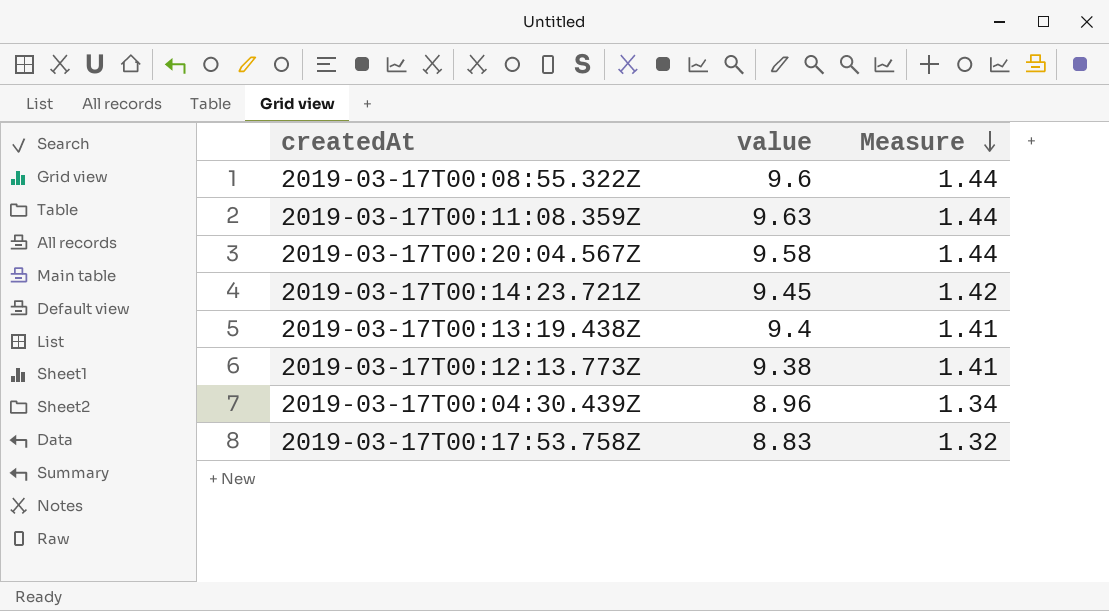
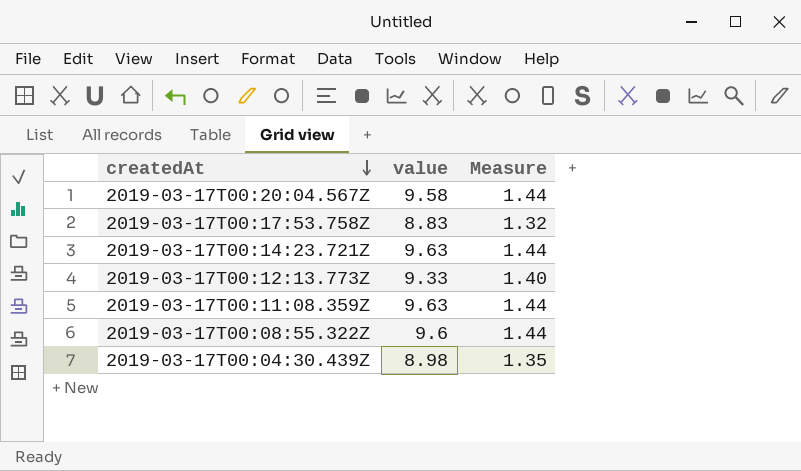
row order: Measure descending -> createdAt descending
row 2019-03-17T00:13:19.438Z: 9.4 | 1.41 -> none
2019-03-17T00:14:23.721Z | value: 9.45 -> 9.63
2019-03-17T00:14:23.721Z | Measure: 1.42 -> 1.44
2019-03-17T00:12:13.773Z | value: 9.38 -> 9.33
2019-03-17T00:12:13.773Z | Measure: 1.41 -> 1.40
2019-03-17T00:04:30.439Z | value: 8.96 -> 8.98
2019-03-17T00:04:30.439Z | Measure: 1.34 -> 1.35

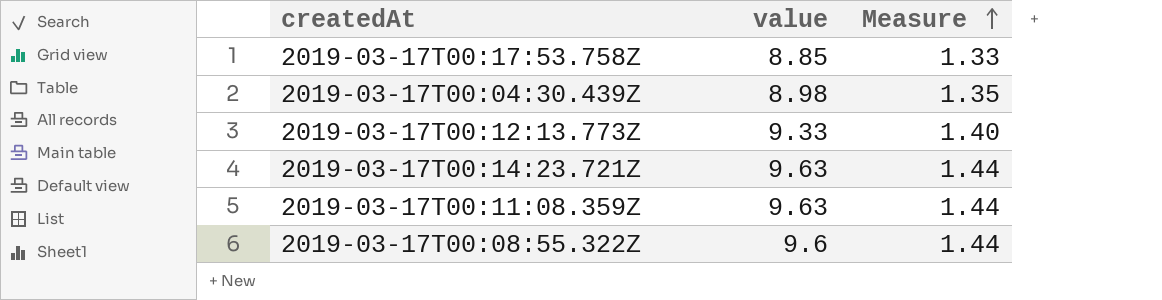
row order: createdAt descending -> Measure ascending
row 2019-03-17T00:20:04.567Z: 9.58 | 1.44 -> none
2019-03-17T00:17:53.758Z | value: 8.83 -> 8.85
2019-03-17T00:17:53.758Z | Measure: 1.32 -> 1.33

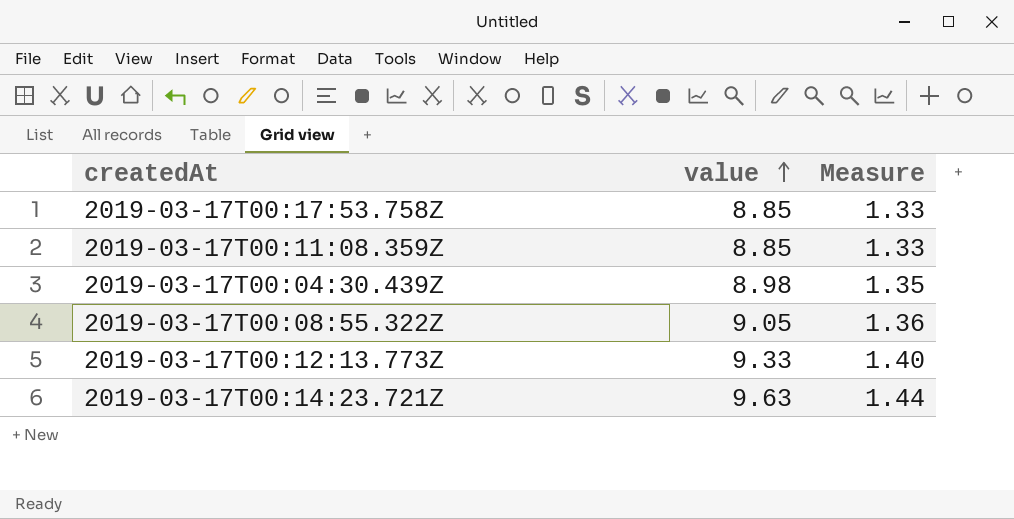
row order: Measure ascending -> value ascending
2019-03-17T00:11:08.359Z | value: 9.63 -> 8.85
2019-03-17T00:11:08.359Z | Measure: 1.44 -> 1.33
2019-03-17T00:08:55.322Z | value: 9.6 -> 9.05
2019-03-17T00:08:55.322Z | Measure: 1.44 -> 1.36

